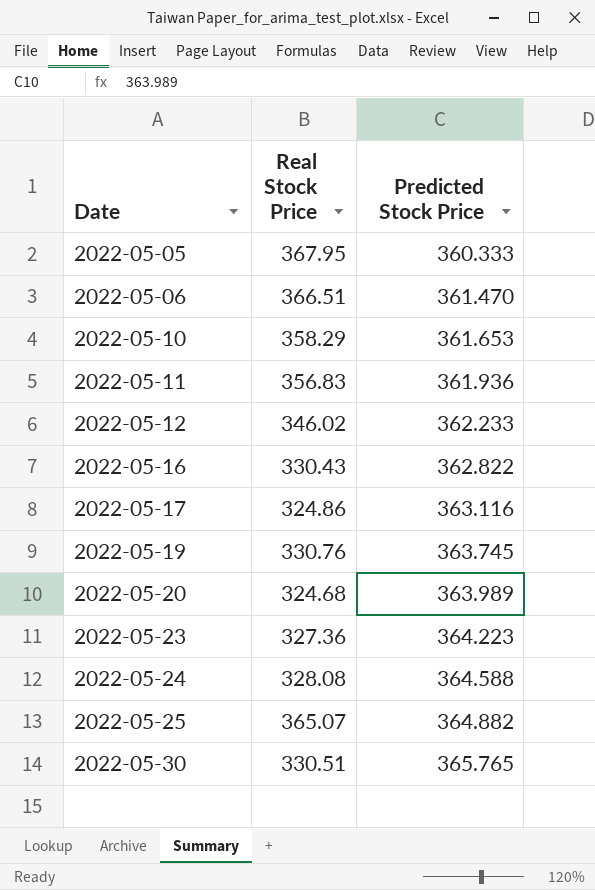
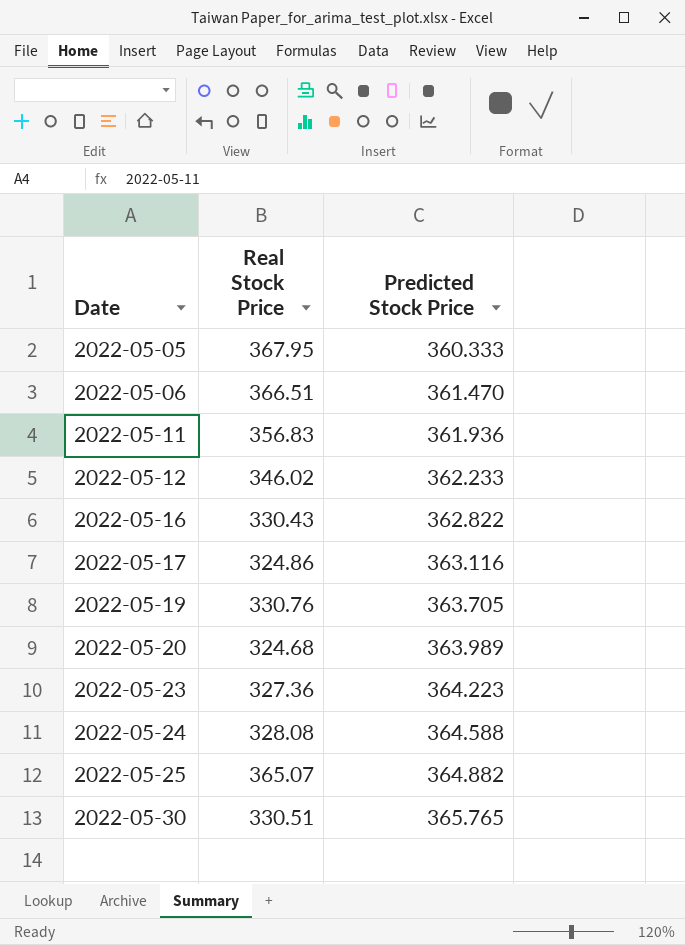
row 2022-05-10: 358.29 | 361.653 -> none
2022-05-19 | Predicted Stock Price: 363.745 -> 363.705

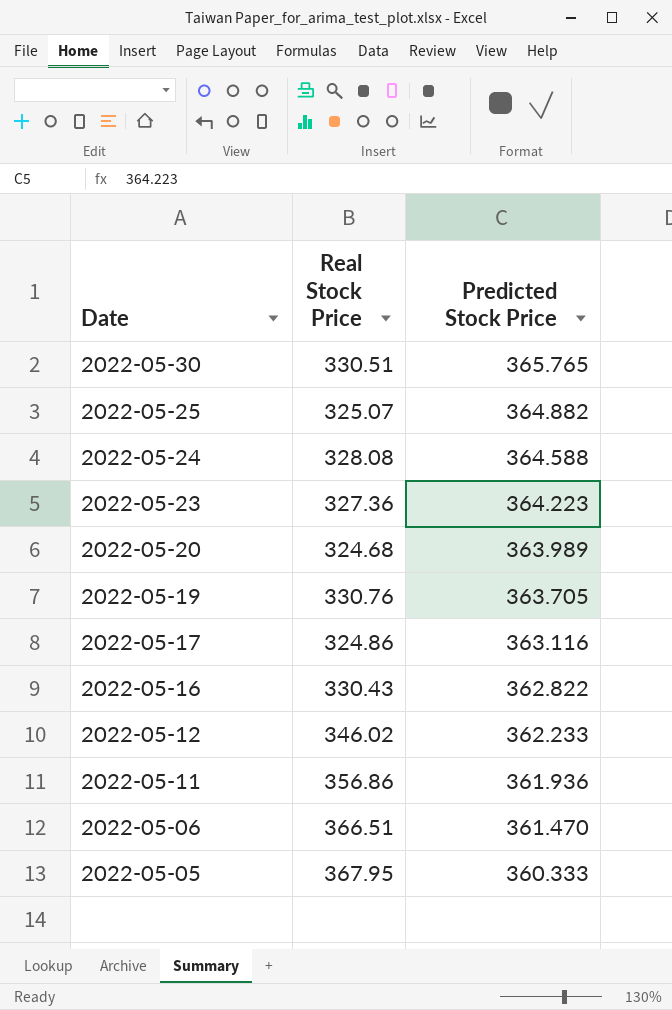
row order: Date ascending -> Date descending
2022-05-25 | Real Stock Price: 365.07 -> 325.07
2022-05-11 | Real Stock Price: 356.83 -> 356.86

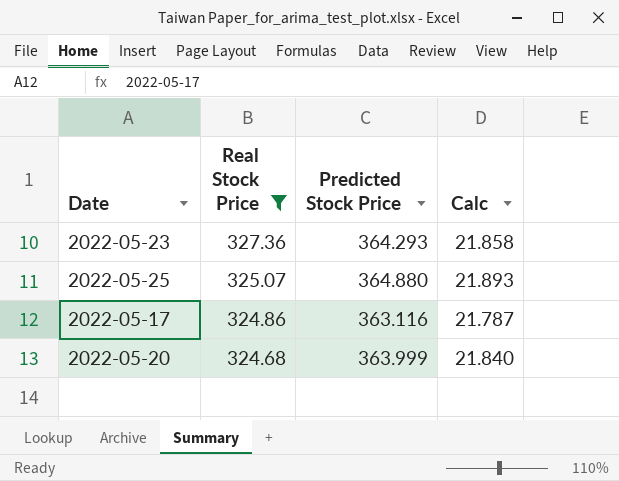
filter: none -> Real Stock Price <= 327.36
row order: Date descending -> Real Stock Price descending
column Calc | formula: none -> [Predicted Stock Price] * 0.06
2022-05-23 | Predicted Stock Price: 364.223 -> 364.293
2022-05-25 | Predicted Stock Price: 364.882 -> 364.880
2022-05-20 | Predicted Stock Price: 363.989 -> 363.999

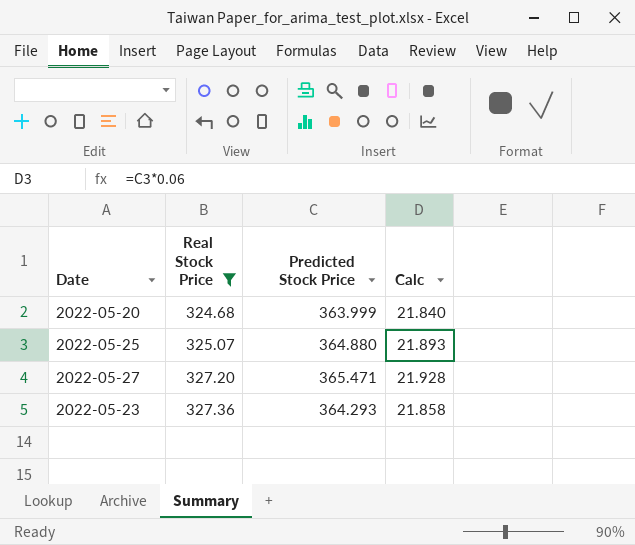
row order: Real Stock Price descending -> Real Stock Price ascending
row 2022-05-17: 324.86 | 363.116 | 21.787 -> none
row 2022-05-27: none -> 327.20 | 365.471 | 21.928

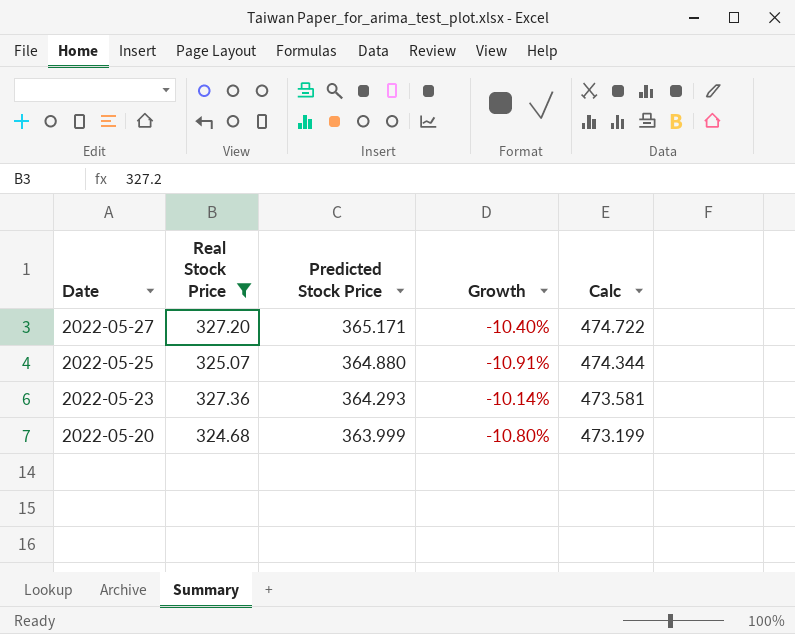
row order: Real Stock Price ascending -> Date descending
column Growth | formula: none -> ([Real Stock Price] - [Predicted Stock Price]) / [Predicted Stock Price]
column Calc | formula: [Predicted Stock Price] * 0.06 -> [Predicted Stock Price] * 1.3
2022-05-27 | Predicted Stock Price: 365.471 -> 365.171

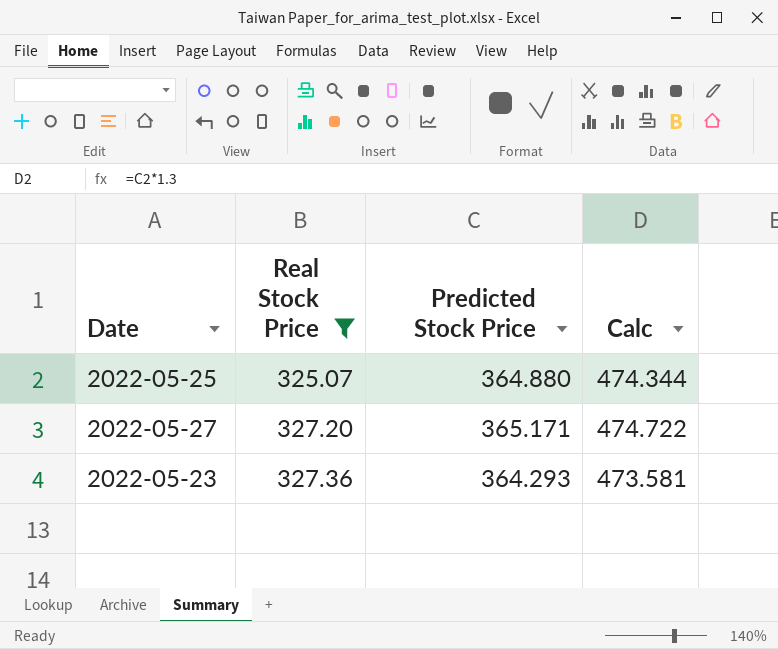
row order: Date descending -> Real Stock Price ascending
column Growth | formula: ([Real Stock Price] - [Predicted Stock Price]) / [Predicted Stock Price] -> none
row 2022-05-20: 324.68 | 363.999 | -10.80% | 473.199 -> none

